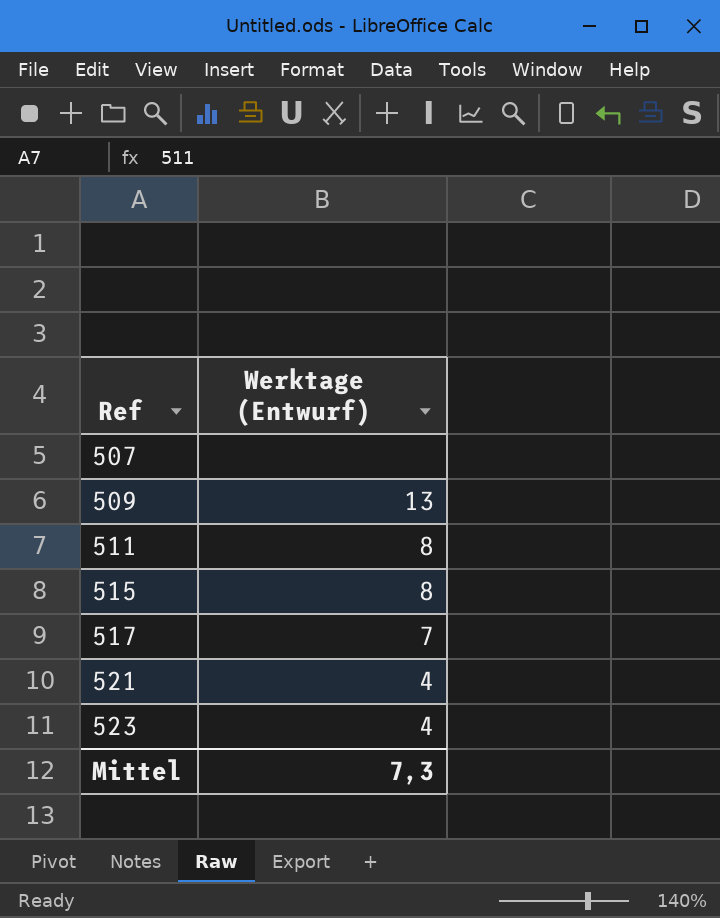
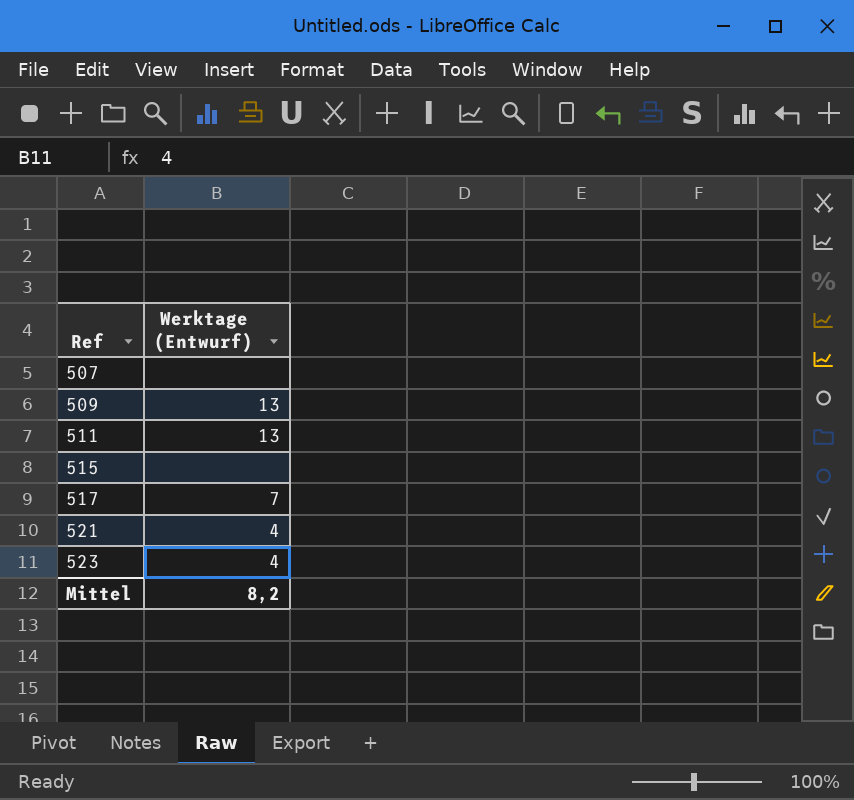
511 | Werktage (Entwurf): 8 -> 13
515 | Werktage (Entwurf): 8 -> none
Mittel | Werktage (Entwurf): 7,3 -> 8,2

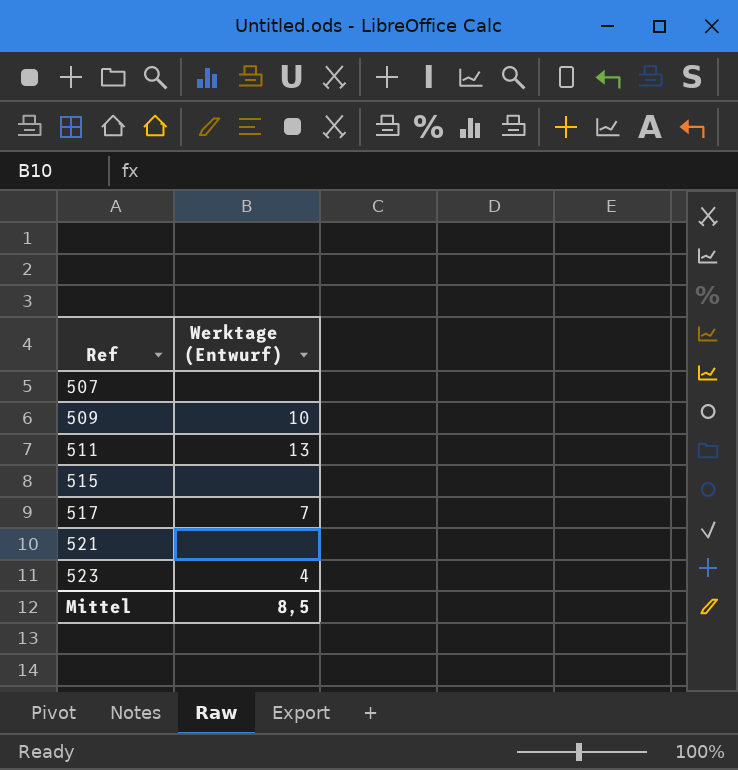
509 | Werktage (Entwurf): 13 -> 10
521 | Werktage (Entwurf): 4 -> none
Mittel | Werktage (Entwurf): 8,2 -> 8,5

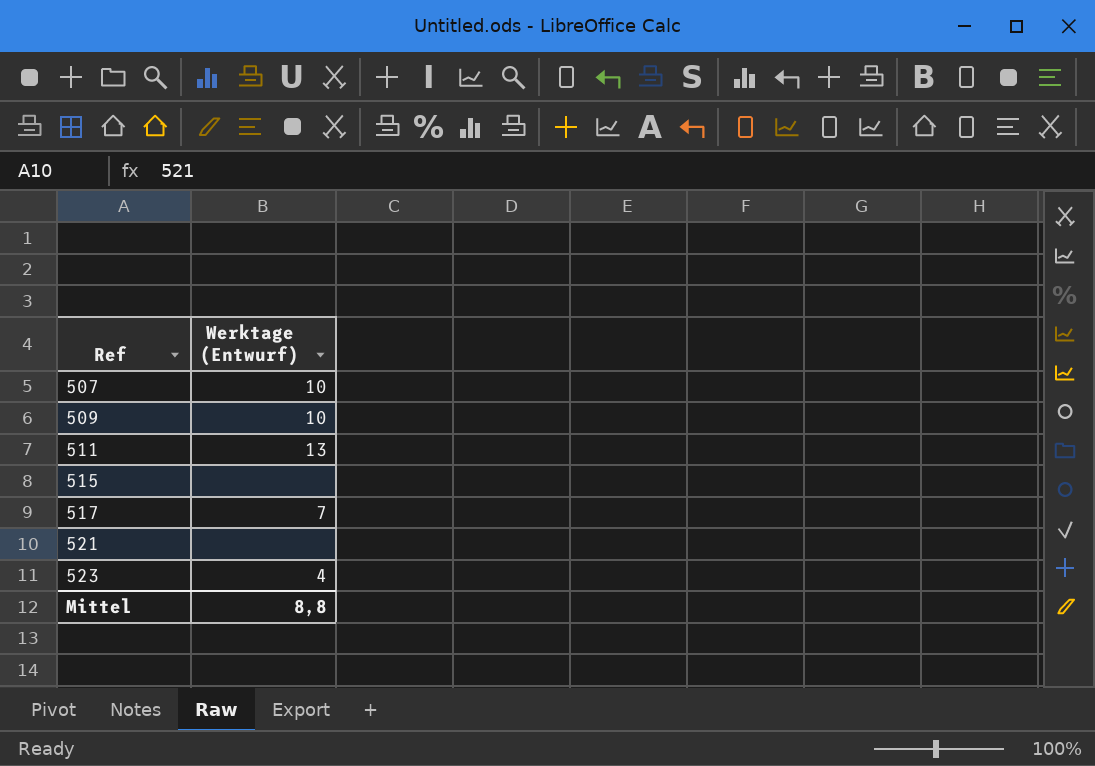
507 | Werktage (Entwurf): none -> 10
Mittel | Werktage (Entwurf): 8,5 -> 8,8

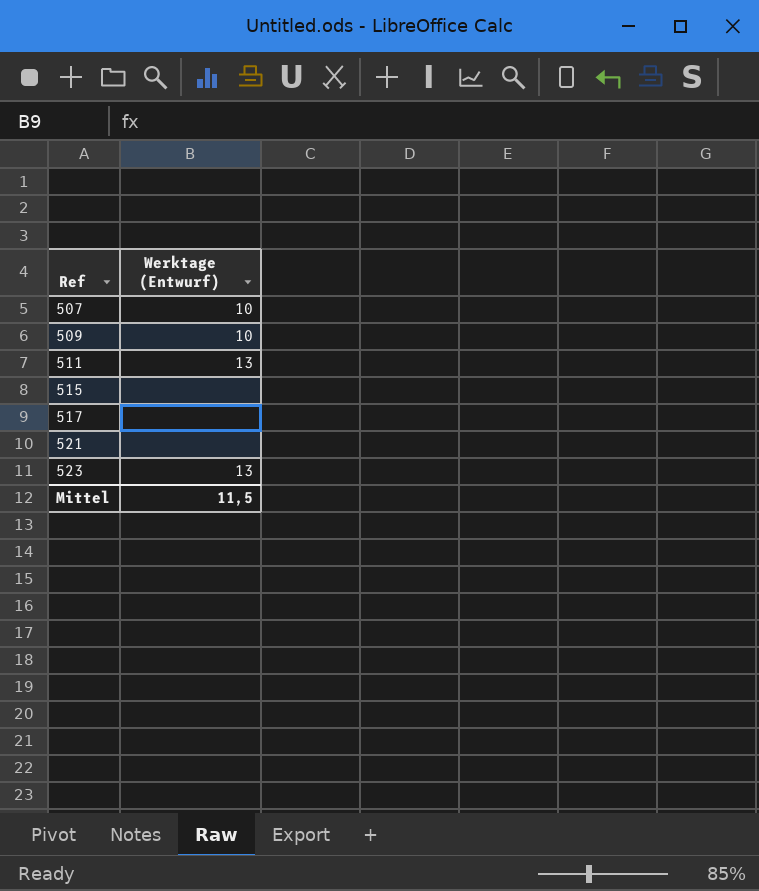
517 | Werktage (Entwurf): 7 -> none
523 | Werktage (Entwurf): 4 -> 13
Mittel | Werktage (Entwurf): 8,8 -> 11,5

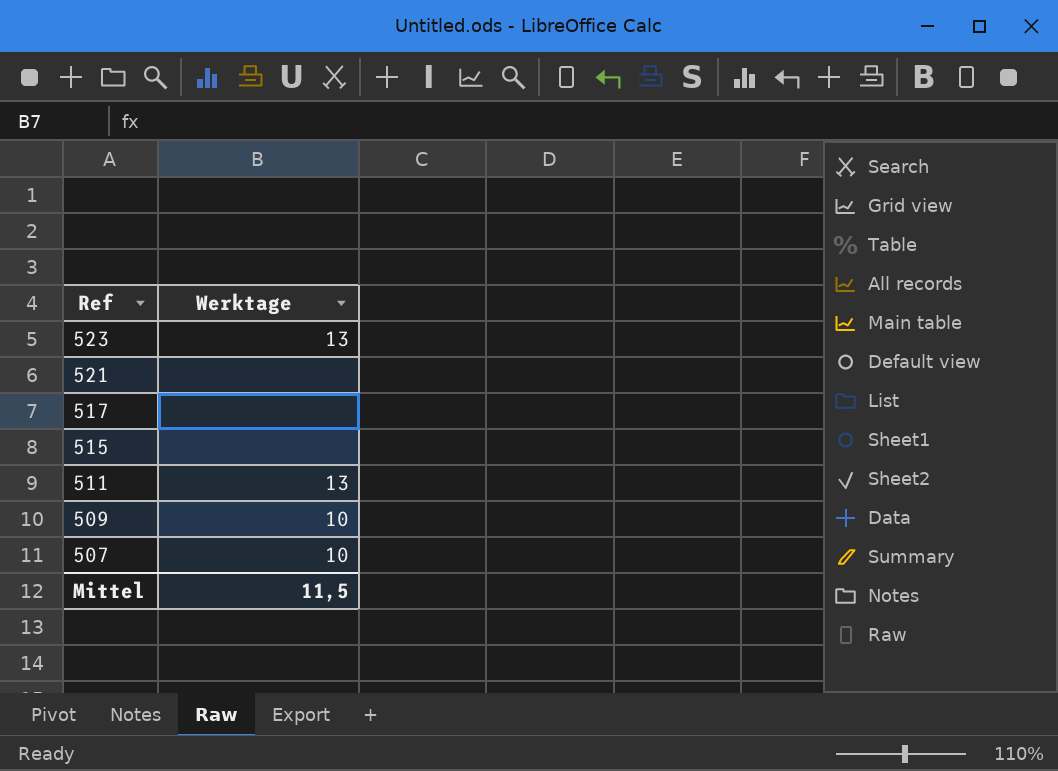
row order: Ref ascending -> Ref descending
column name: Werktage (Entwurf) -> Werktage

